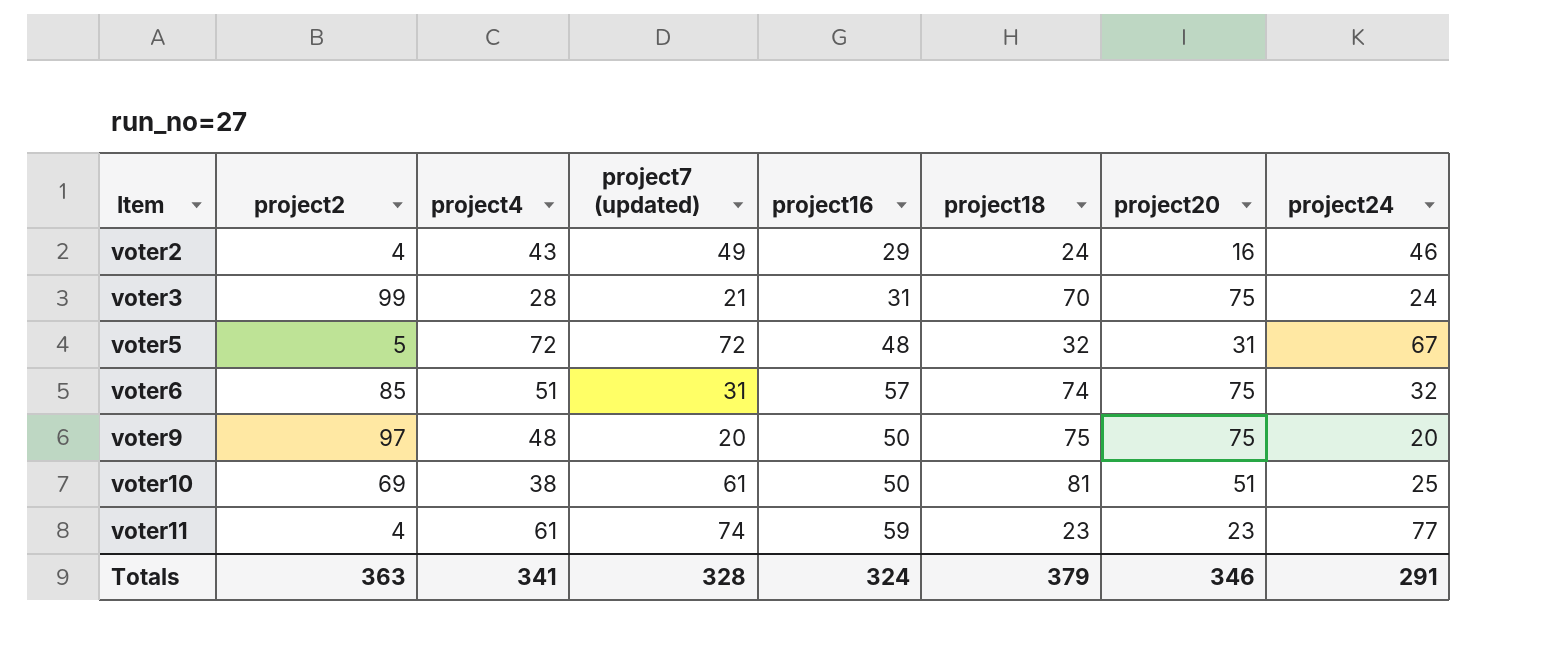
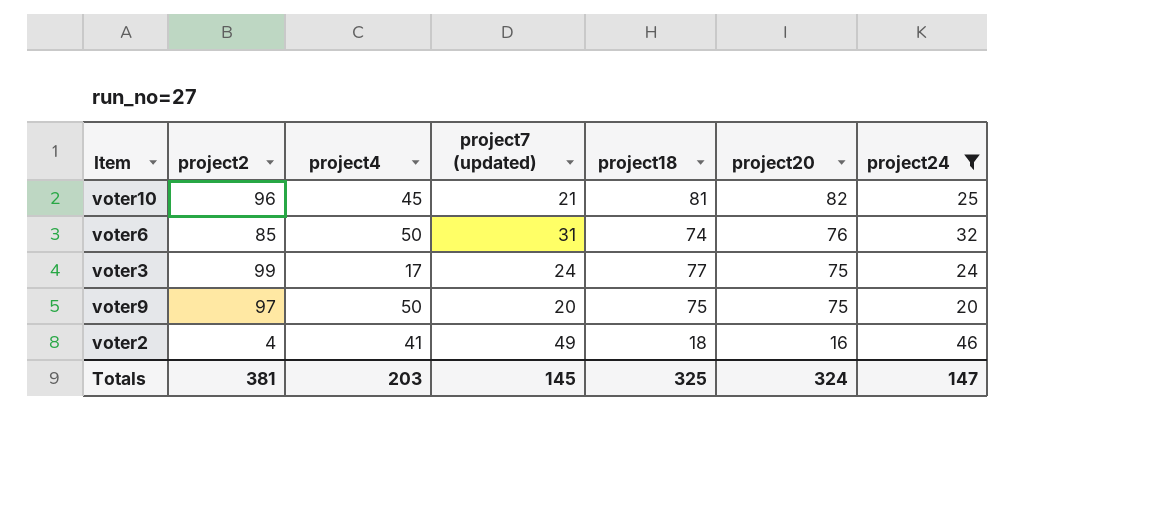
filter: none -> project24 <= 46
row order: Item ascending -> project20 descending
column project16 | position: 5 -> none
voter10 | project2: 69 -> 96
voter10 | project4: 38 -> 45
voter10 | project7 (updated): 61 -> 21
voter10 | project20: 51 -> 82
voter6 | project4: 51 -> 50
voter6 | project20: 75 -> 76
voter3 | project4: 28 -> 17
voter3 | project7 (updated): 21 -> 24
voter3 | project18: 70 -> 77
voter9 | project4: 48 -> 50
voter2 | project4: 43 -> 41
voter2 | project18: 24 -> 18
Totals | project2: 363 -> 381
Totals | project4: 341 -> 203
Totals | project7 (updated): 328 -> 145
Totals | project18: 379 -> 325
Totals | project20: 346 -> 324
Totals | project24: 291 -> 147

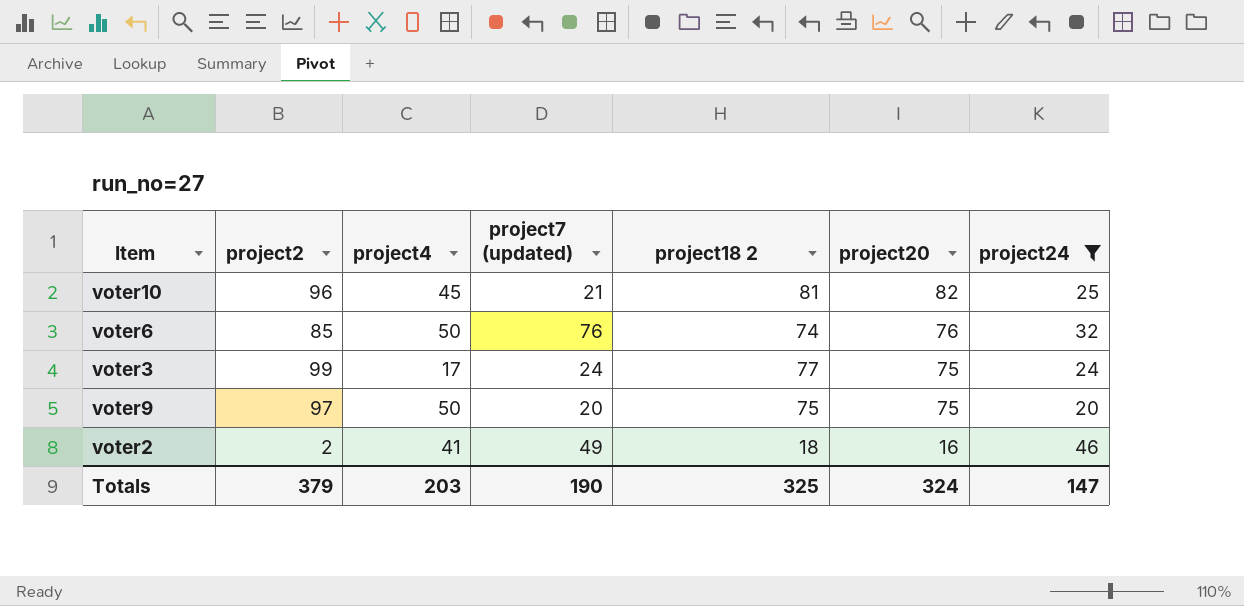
column name: project18 -> project18 2
voter6 | project7 (updated): 31 -> 76
voter2 | project2: 4 -> 2
Totals | project2: 381 -> 379
Totals | project7 (updated): 145 -> 190

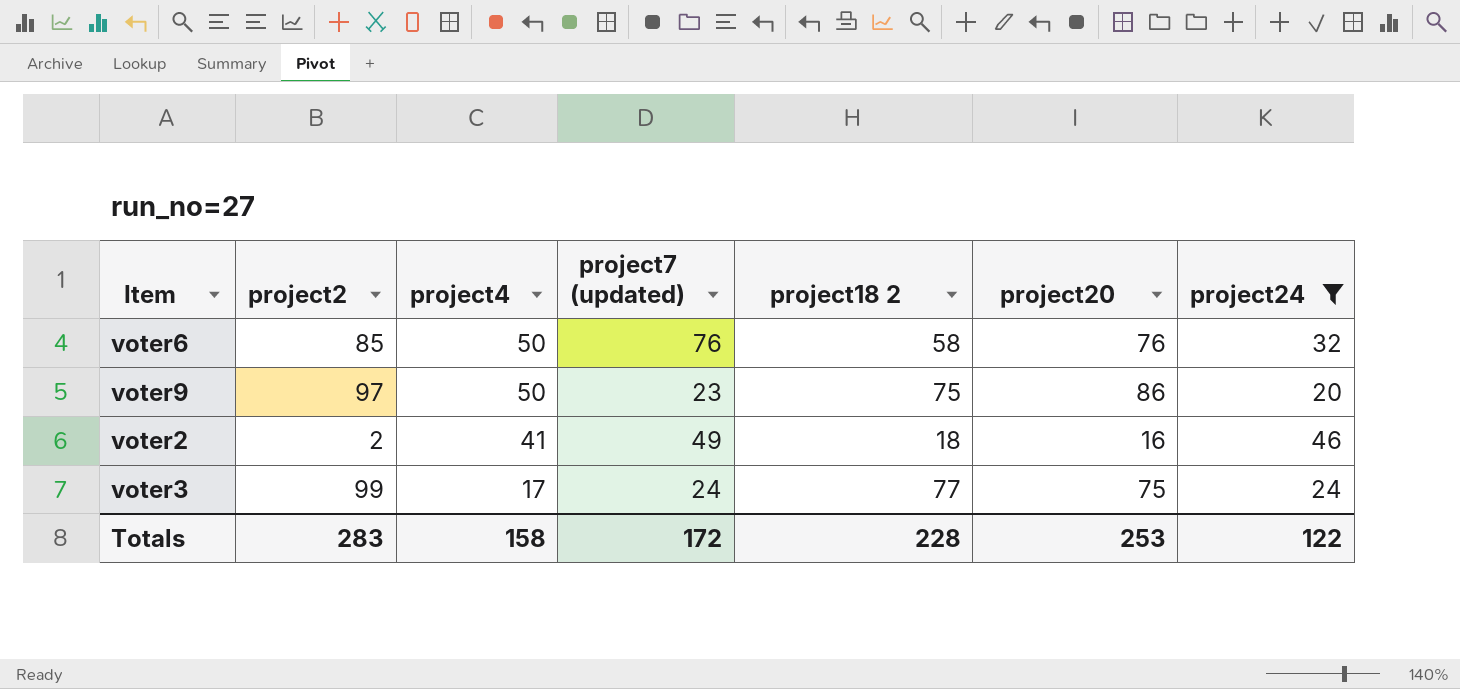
row order: project20 descending -> project4 descending
row voter10: 96 | 45 | 21 | 81 | 82 | 25 -> none
voter6 | project18 2: 74 -> 58
voter9 | project7 (updated): 20 -> 23
voter9 | project20: 75 -> 86
Totals | project2: 379 -> 283
Totals | project4: 203 -> 158
Totals | project7 (updated): 190 -> 172
Totals | project18 2: 325 -> 228
Totals | project20: 324 -> 253
Totals | project24: 147 -> 122

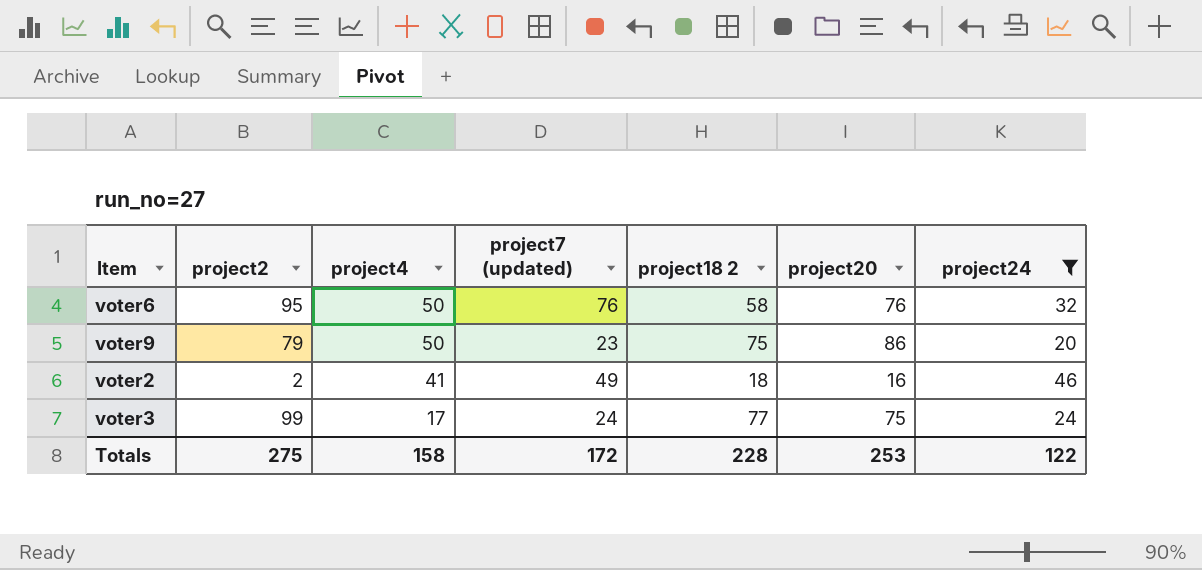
voter6 | project2: 85 -> 95
voter9 | project2: 97 -> 79
Totals | project2: 283 -> 275

